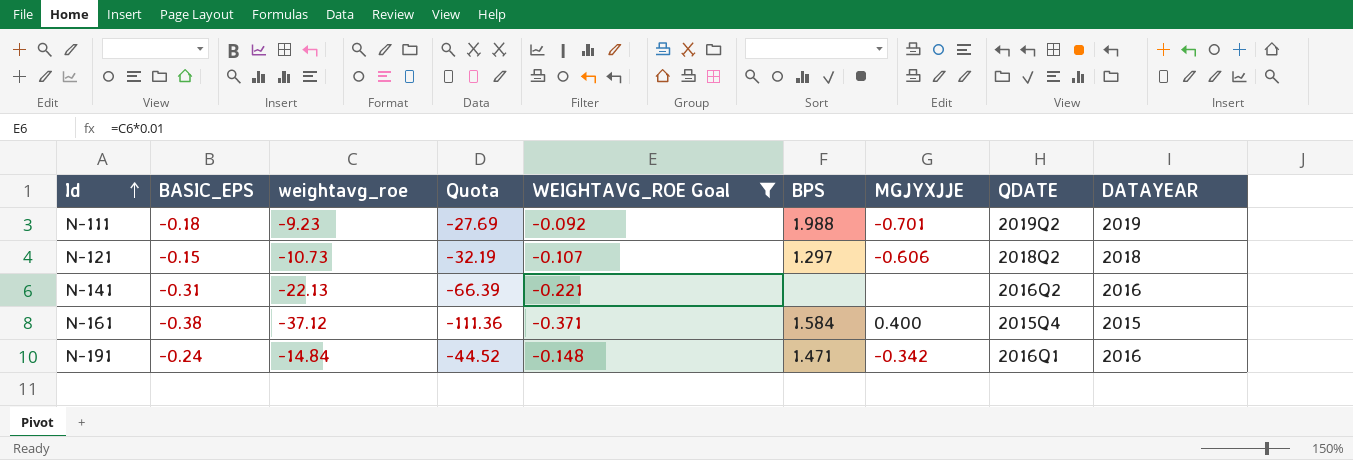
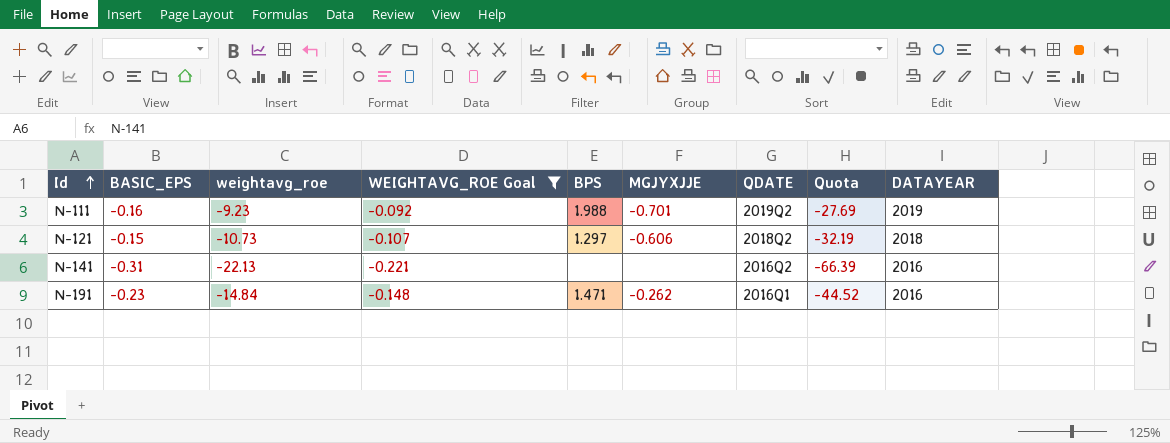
column Quota | position: 4 -> 8
row N-161: -0.38 | -37.12 | -111.36 | -0.371 | 1.584 | 0.400 | 2015Q4 | 2015 -> none
N-111 | BASIC_EPS: -0.18 -> -0.16
N-191 | BASIC_EPS: -0.24 -> -0.23
N-191 | MGJYXJJE: -0.342 -> -0.262

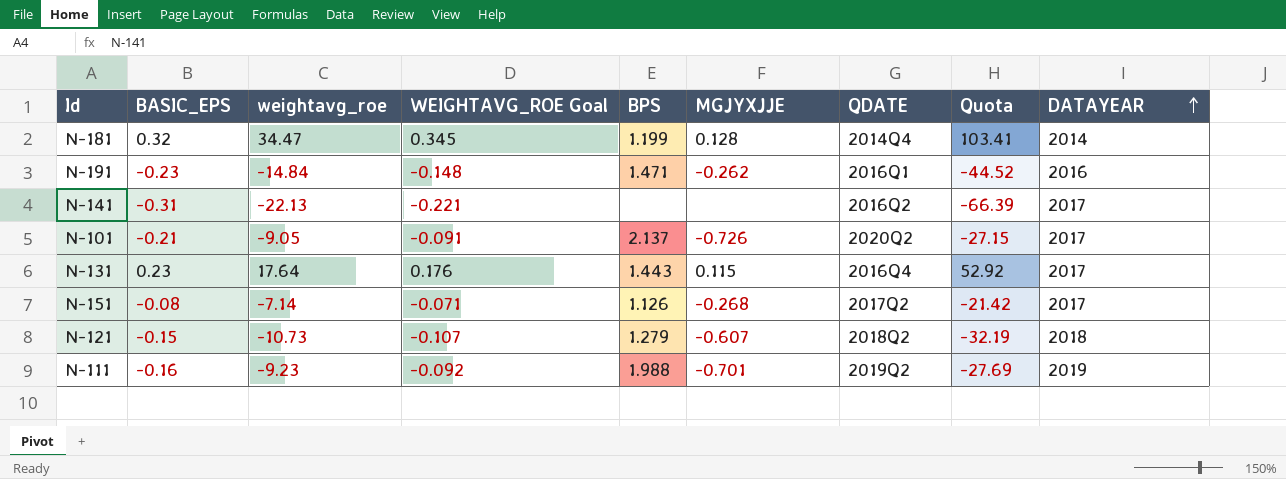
filter: WEIGHTAVG_ROE Goal <= -0.092 -> none
row order: Id ascending -> DATAYEAR ascending
N-141 | DATAYEAR: 2016 -> 2017
N-121 | BPS: 1.297 -> 1.279
N-121 | MGJYXJJE: -0.606 -> -0.607

